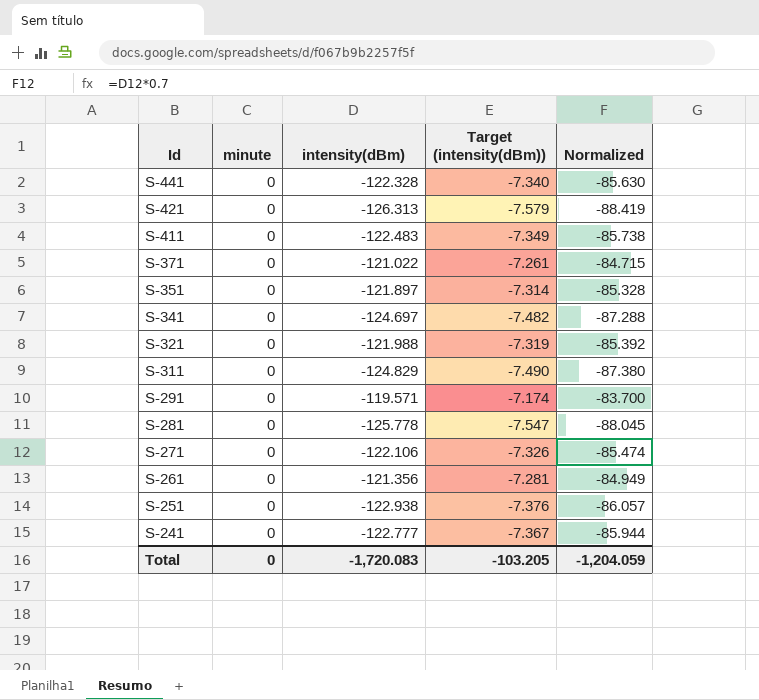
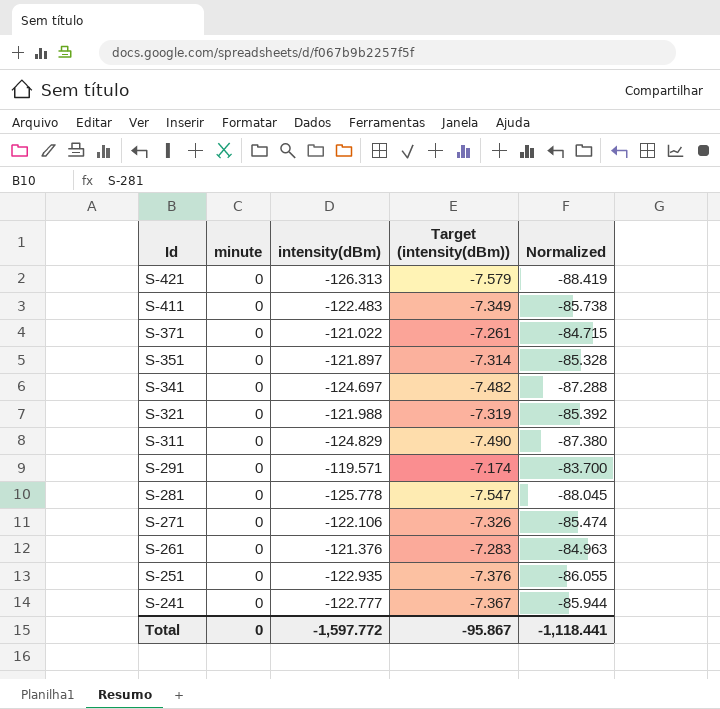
row S-441: 0 | -122.328 | -7.340 | -85.630 -> none
S-261 | intensity(dBm): -121.356 -> -121.376
S-261 | Target (intensity(dBm)): -7.281 -> -7.283
S-261 | Normalized: -84.949 -> -84.963
S-251 | intensity(dBm): -122.938 -> -122.935
S-251 | Normalized: -86.057 -> -86.055
Total | intensity(dBm): -1,720.083 -> -1,597.772
Total | Target (intensity(dBm)): -103.205 -> -95.867
Total | Normalized: -1,204.059 -> -1,118.441

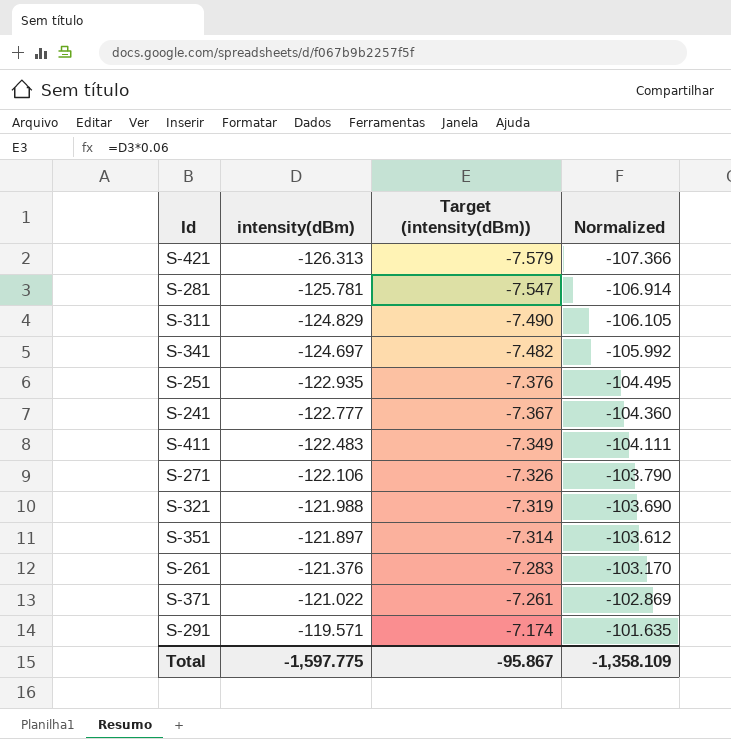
row order: Id descending -> intensity(dBm) ascending
column minute | position: 2 -> none
column Normalized | formula: [intensity(dBm)] * 0.7 -> [intensity(dBm)] * 0.85
S-281 | intensity(dBm): -125.778 -> -125.781
Total | intensity(dBm): -1,597.772 -> -1,597.775
Total | Normalized: -1,118.441 -> -1,358.109

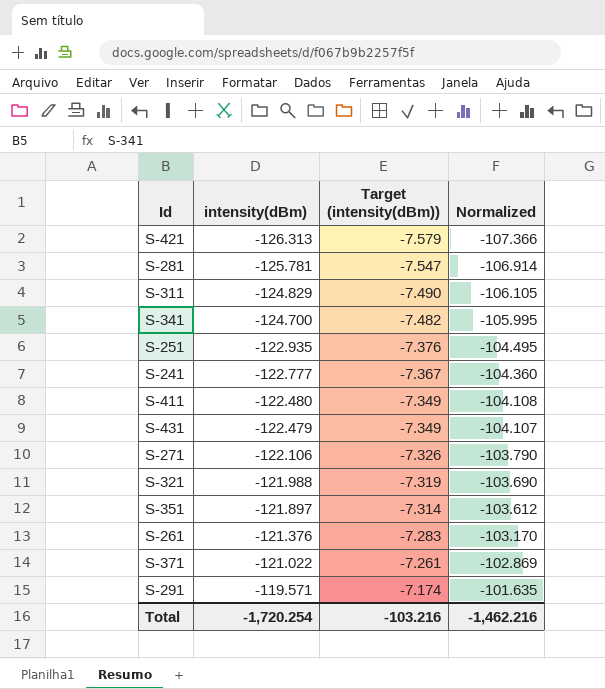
S-341 | intensity(dBm): -124.697 -> -124.700
S-341 | Normalized: -105.992 -> -105.995
S-411 | intensity(dBm): -122.483 -> -122.480
S-411 | Normalized: -104.111 -> -104.108
row S-431: none -> -122.479 | -7.349 | -104.107
Total | intensity(dBm): -1,597.775 -> -1,720.254
Total | Target (intensity(dBm)): -95.867 -> -103.216
Total | Normalized: -1,358.109 -> -1,462.216

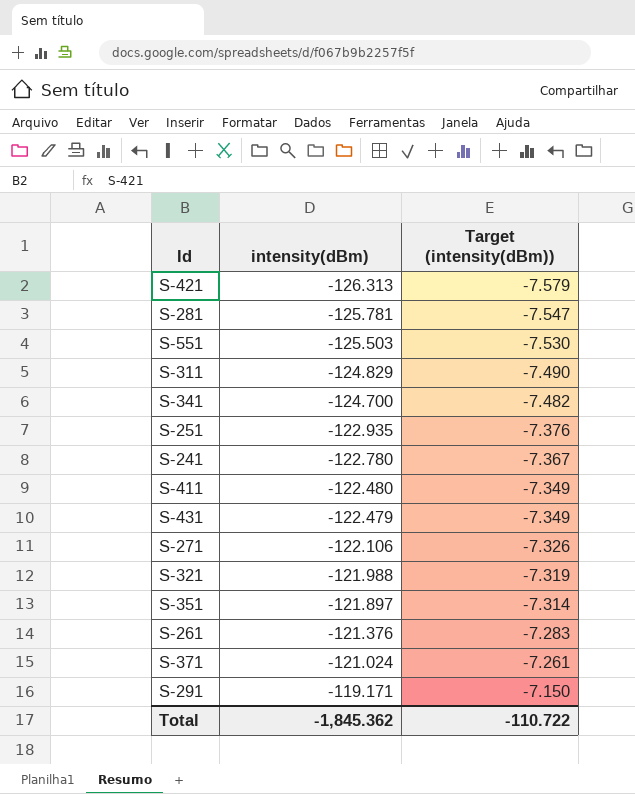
column Normalized | formula: [intensity(dBm)] * 0.85 -> none
row S-551: none -> -125.503 | -7.530
S-241 | intensity(dBm): -122.777 -> -122.780
S-371 | intensity(dBm): -121.022 -> -121.024
S-291 | intensity(dBm): -119.571 -> -119.171
S-291 | Target (intensity(dBm)): -7.174 -> -7.150
Total | intensity(dBm): -1,720.254 -> -1,845.362
Total | Target (intensity(dBm)): -103.216 -> -110.722

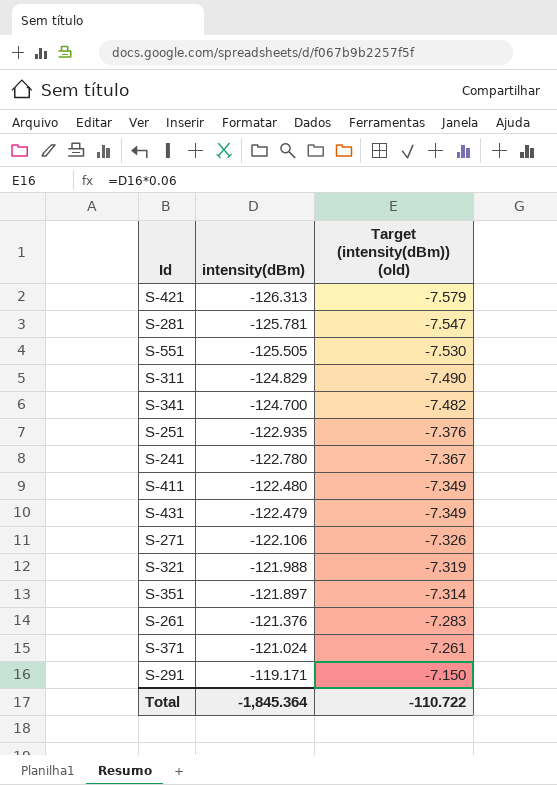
column name: Target (intensity(dBm)) -> Target (intensity(dBm)) (old)
S-551 | intensity(dBm): -125.503 -> -125.505
Total | intensity(dBm): -1,845.362 -> -1,845.364

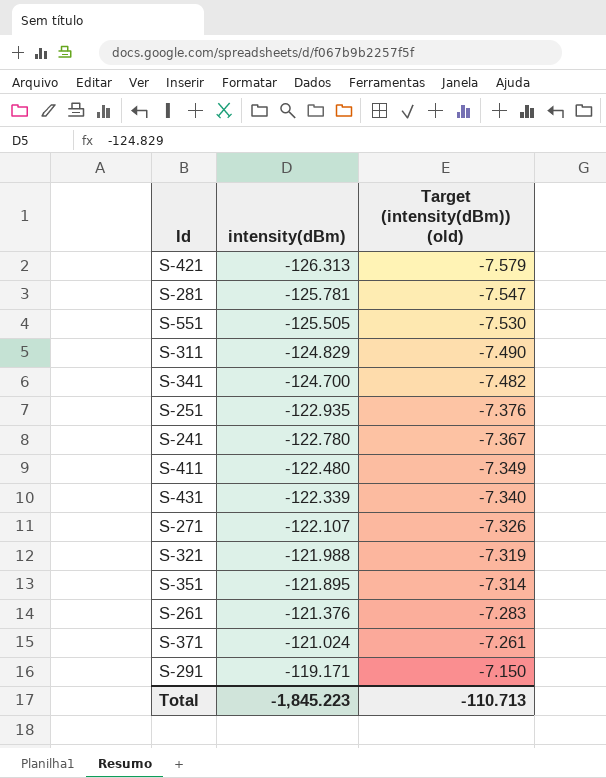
S-431 | intensity(dBm): -122.479 -> -122.339
S-431 | Target (intensity(dBm)) (old): -7.349 -> -7.340
S-271 | intensity(dBm): -122.106 -> -122.107
S-351 | intensity(dBm): -121.897 -> -121.895
Total | intensity(dBm): -1,845.364 -> -1,845.223
Total | Target (intensity(dBm)) (old): -110.722 -> -110.713

